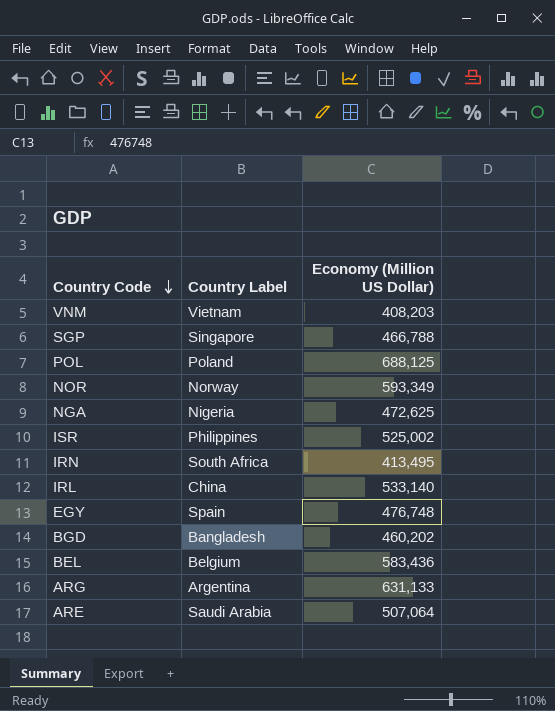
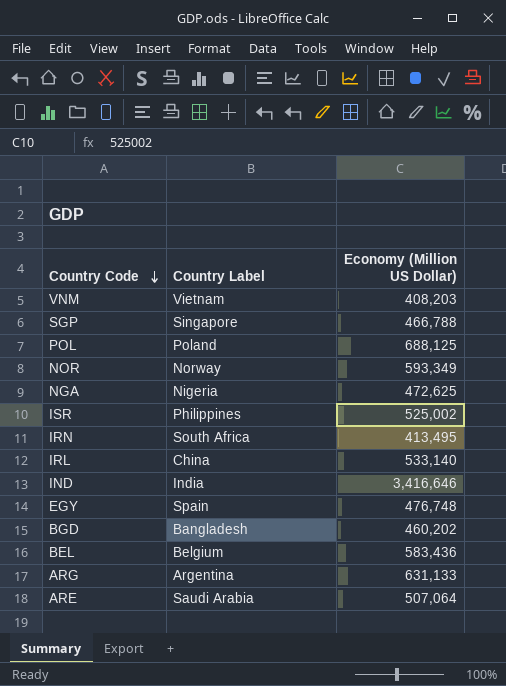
row IND: none -> India | 3,416,646

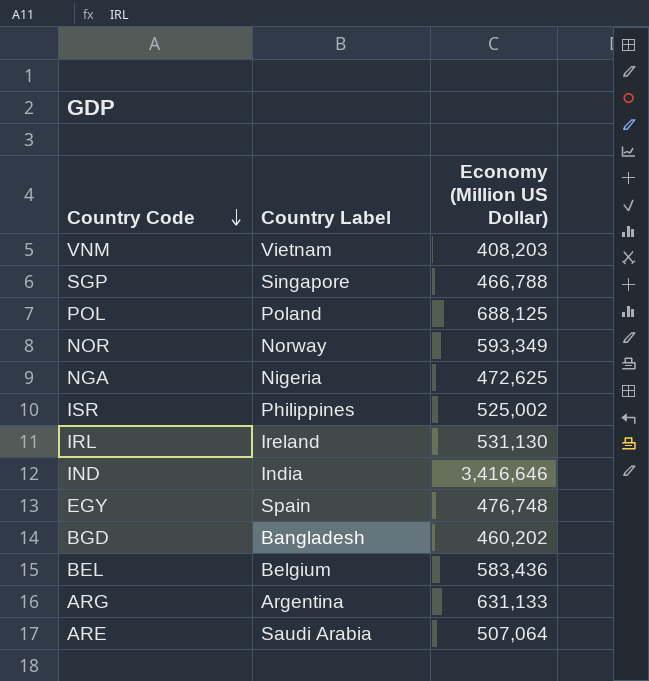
row IRN: South Africa | 413,495 -> none
IRL | Country Label: China -> Ireland
IRL | Economy (Million US Dollar): 533,140 -> 531,130

